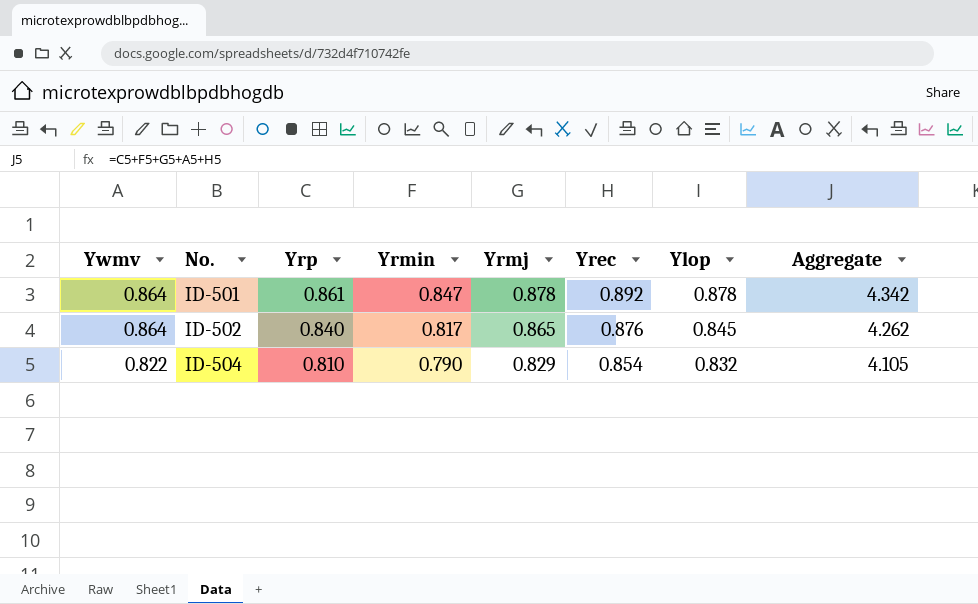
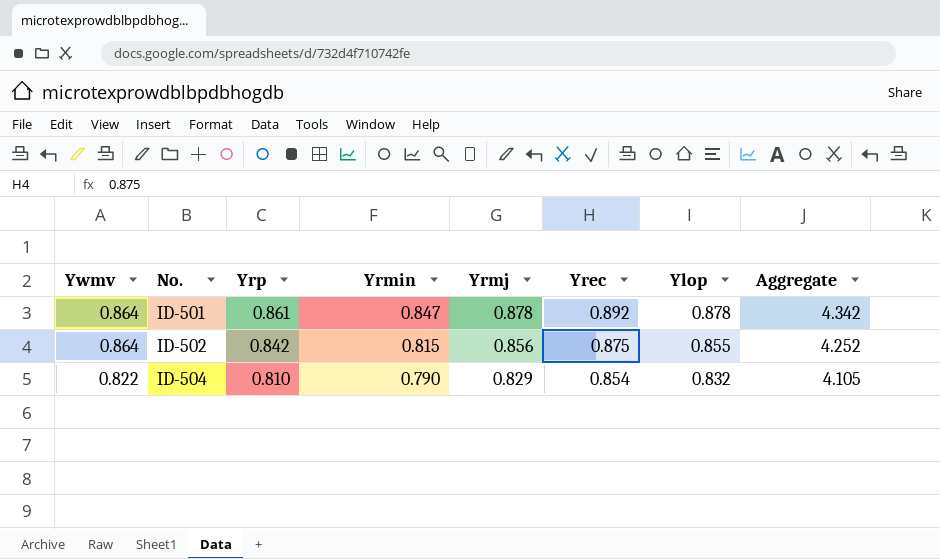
ID-502 | Yrp: 0.840 -> 0.842
ID-502 | Yrmin: 0.817 -> 0.815
ID-502 | Yrmj: 0.865 -> 0.856
ID-502 | Yrec: 0.876 -> 0.875
ID-502 | Ylop: 0.845 -> 0.855
ID-502 | Aggregate: 4.262 -> 4.252

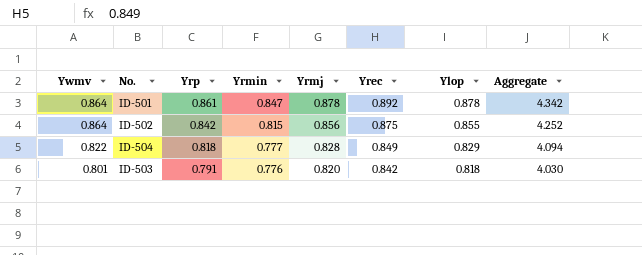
ID-504 | Yrp: 0.810 -> 0.818
ID-504 | Yrmin: 0.790 -> 0.777
ID-504 | Yrmj: 0.829 -> 0.828
ID-504 | Yrec: 0.854 -> 0.849
ID-504 | Ylop: 0.832 -> 0.829
ID-504 | Aggregate: 4.105 -> 4.094
row ID-503: none -> 0.801 | 0.791 | 0.776 | 0.820 | 0.842 | 0.818 | 4.030

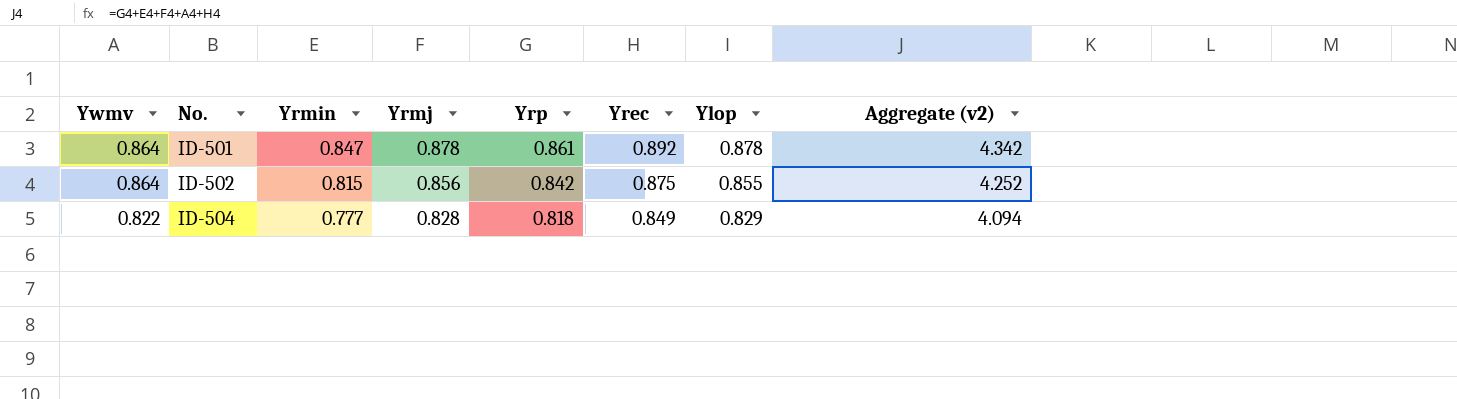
column Yrp | position: 3 -> 5
column name: Aggregate -> Aggregate (v2)
row ID-503: 0.801 | 0.791 | 0.776 | 0.820 | 0.842 | 0.818 | 4.030 -> none

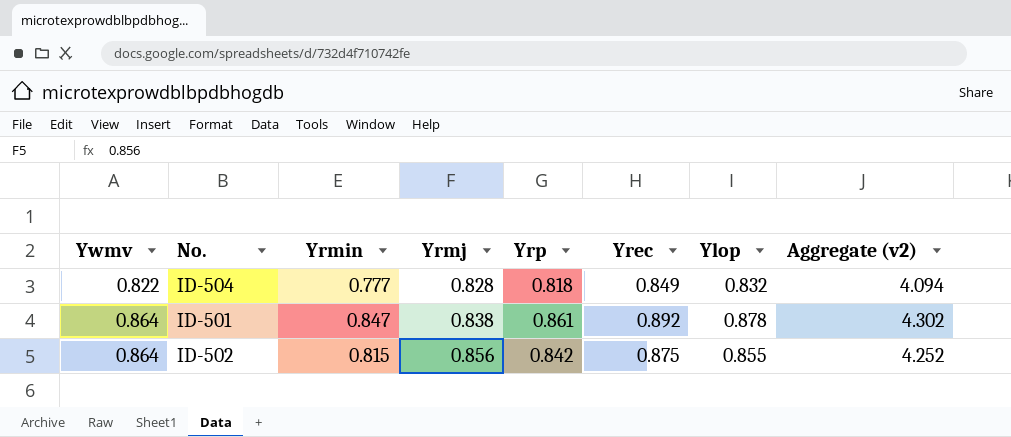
row order: Ywmv descending -> Ywmv ascending
ID-504 | Ylop: 0.829 -> 0.832
ID-501 | Yrmj: 0.878 -> 0.838
ID-501 | Aggregate (v2): 4.342 -> 4.302

